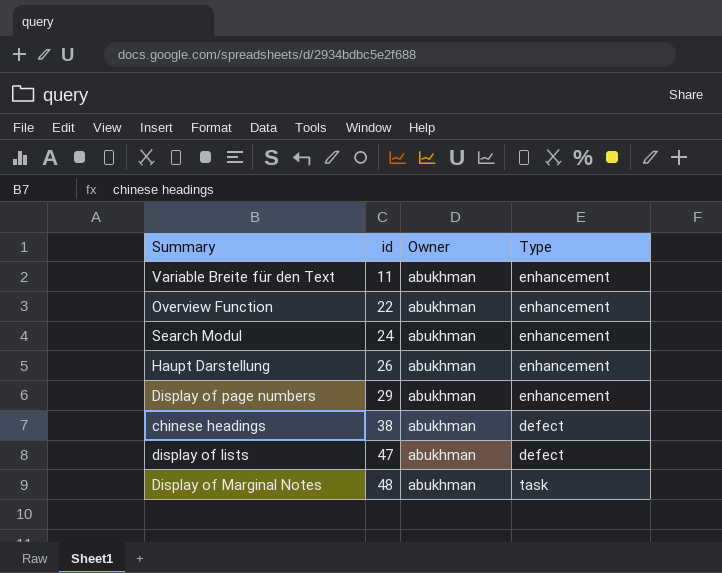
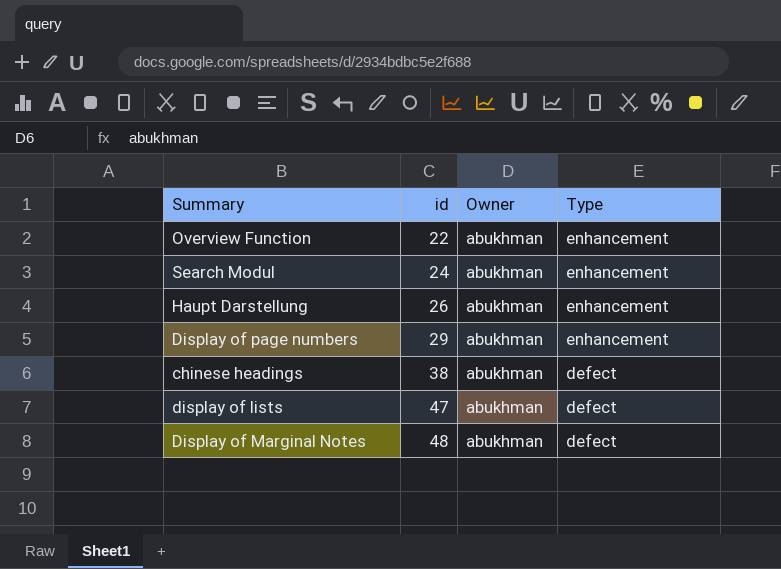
row Variable Breite für den Text: 11 | abukhman | enhancement -> none
Display of Marginal Notes | Type: task -> defect

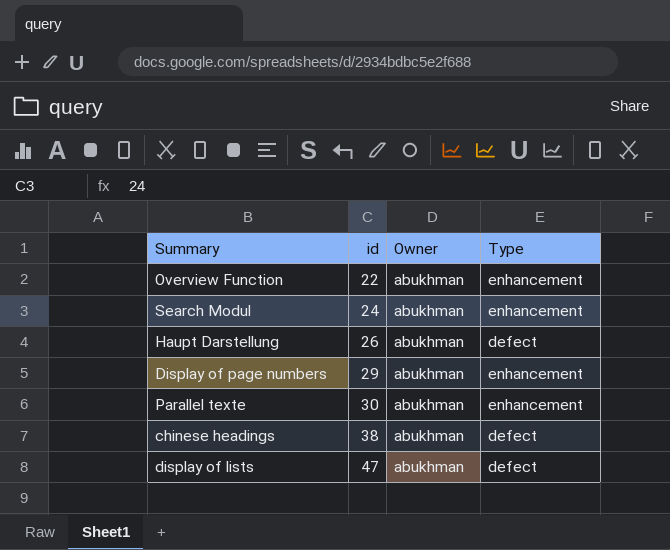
row Display of Marginal Notes: 48 | abukhman | defect -> none
Haupt Darstellung | Type: enhancement -> defect
row Parallel texte: none -> 30 | abukhman | enhancement

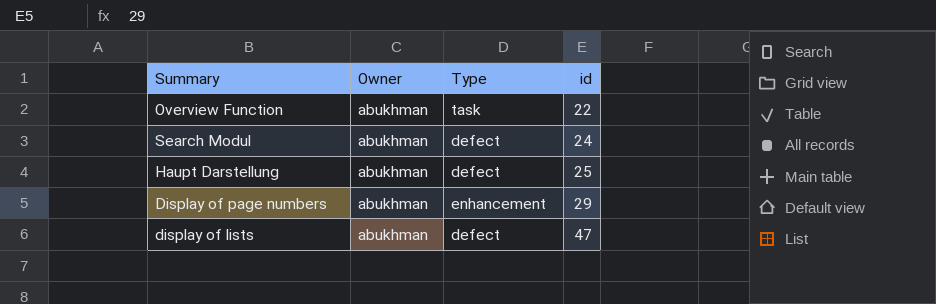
column id | position: 2 -> 4
row Parallel texte: 30 | abukhman | enhancement -> none
row chinese headings: 38 | abukhman | defect -> none
Overview Function | Type: enhancement -> task
Search Modul | Type: enhancement -> defect
Haupt Darstellung | id: 26 -> 25

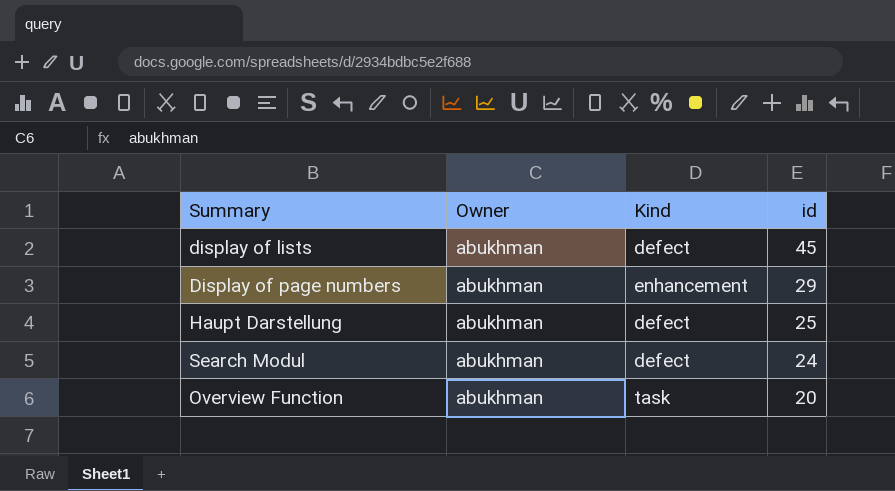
row order: id ascending -> id descending
column name: Type -> Kind
display of lists | id: 47 -> 45
Overview Function | id: 22 -> 20

